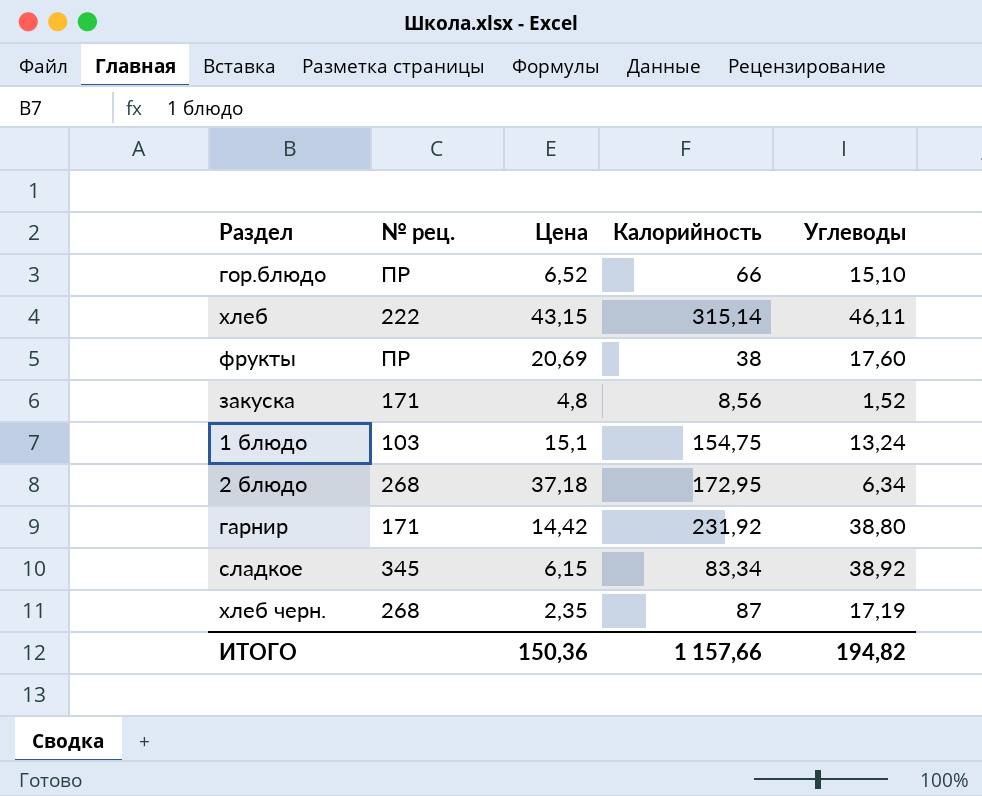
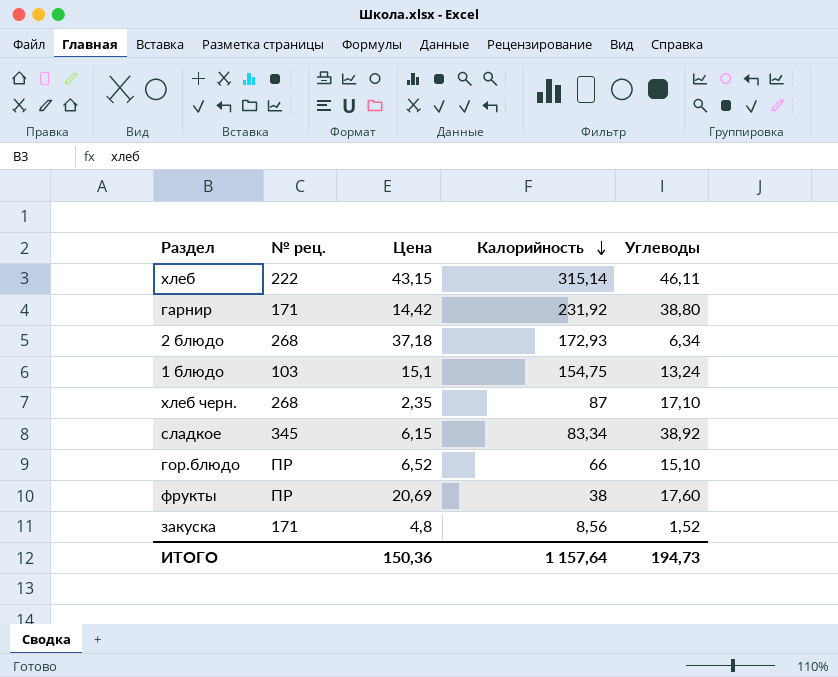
row order: none -> Калорийность descending
2 блюдо | Калорийность: 172,95 -> 172,93
хлеб черн. | Углеводы: 17,19 -> 17,10
ИТОГО | Калорийность: 1 157,66 -> 1 157,64
ИТОГО | Углеводы: 194,82 -> 194,73

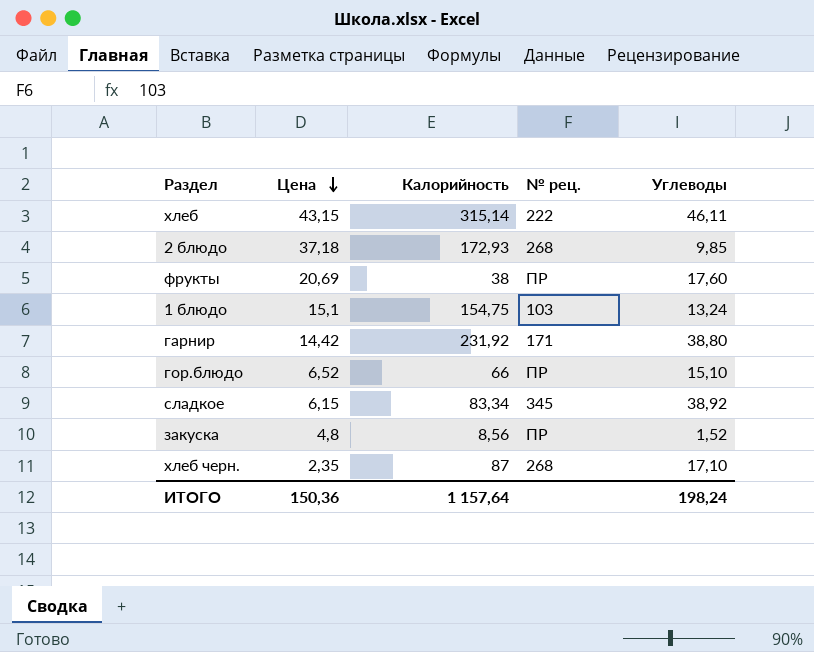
row order: Калорийность descending -> Цена descending
column № рец. | position: 2 -> 4
2 блюдо | Углеводы: 6,34 -> 9,85
закуска | № рец.: 171 -> ПР
ИТОГО | Углеводы: 194,73 -> 198,24

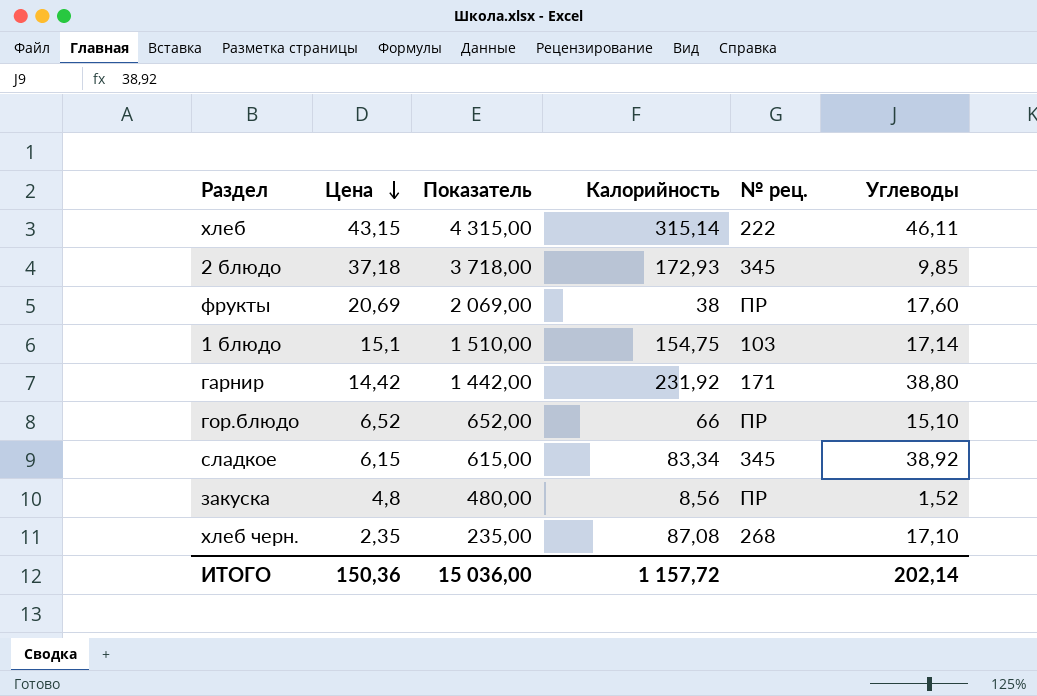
column Показатель | formula: none -> [Цена] * 100
2 блюдо | № рец.: 268 -> 345
1 блюдо | Углеводы: 13,24 -> 17,14
хлеб черн. | Калорийность: 87 -> 87,08
ИТОГО | Калорийность: 1 157,64 -> 1 157,72
ИТОГО | Углеводы: 198,24 -> 202,14

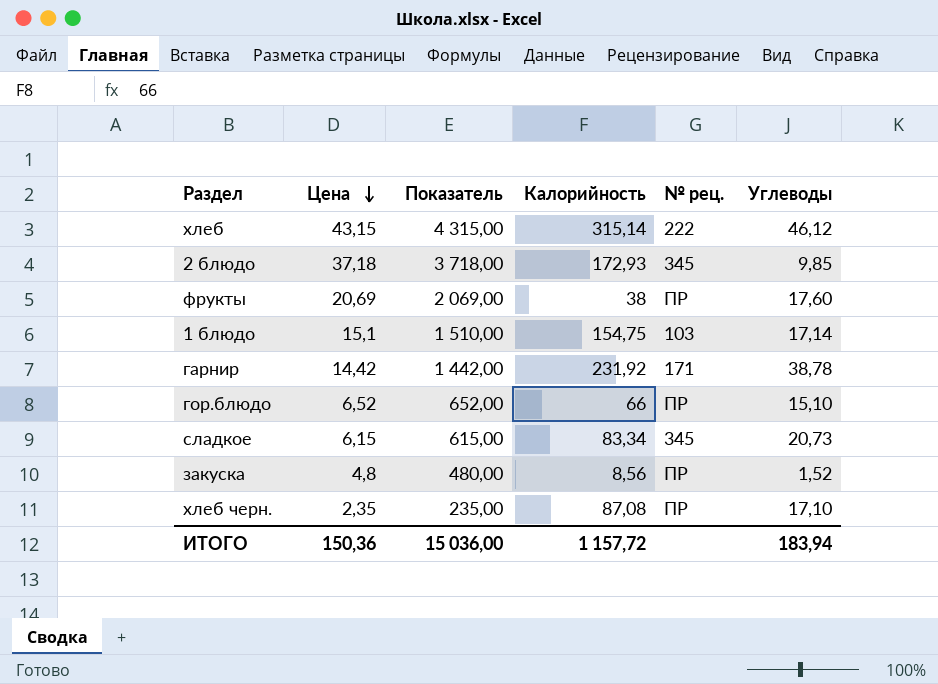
хлеб | Углеводы: 46,11 -> 46,12
гарнир | Углеводы: 38,80 -> 38,78
сладкое | Углеводы: 38,92 -> 20,73
хлеб черн. | № рец.: 268 -> ПР
ИТОГО | Углеводы: 202,14 -> 183,94

